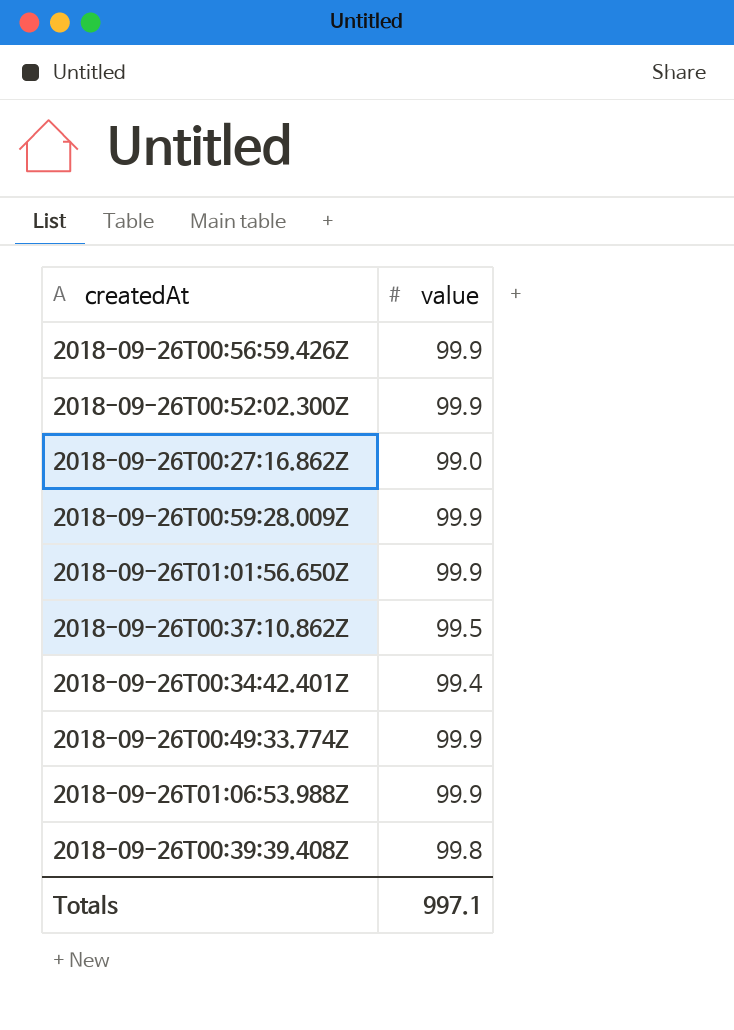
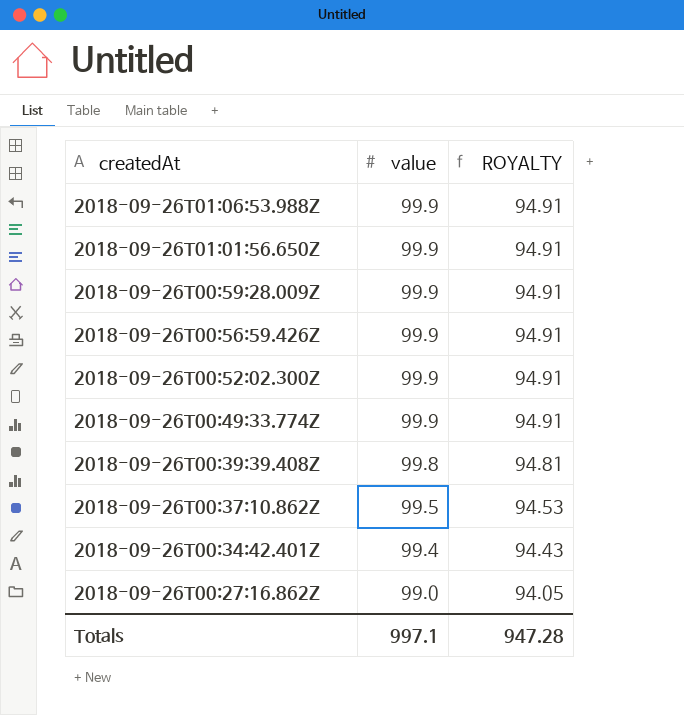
row order: none -> createdAt descending
column ROYALTY | formula: none -> [value] * 0.95

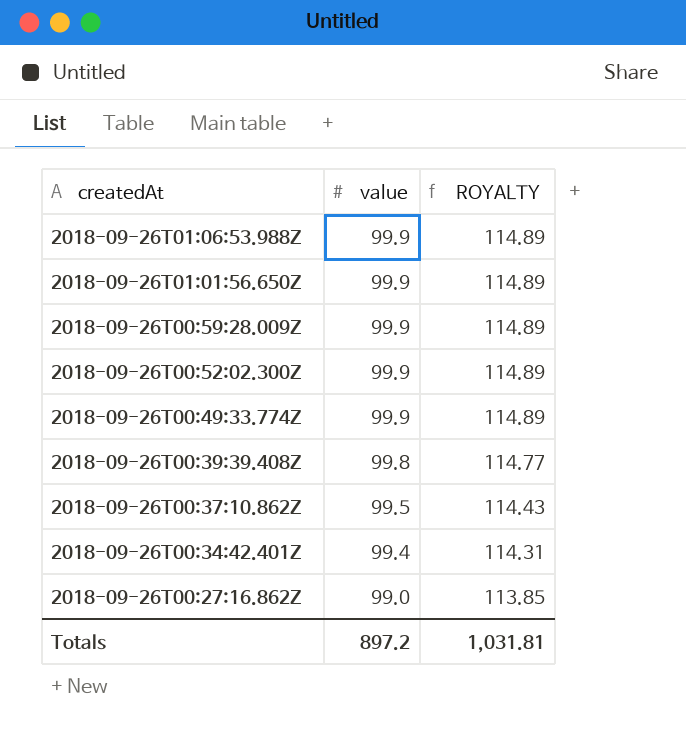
column ROYALTY | formula: [value] * 0.95 -> [value] * 1.15
row 2018-09-26T00:56:59.426Z: 99.9 | 94.91 -> none
Totals | value: 997.1 -> 897.2
Totals | ROYALTY: 947.28 -> 1,031.81

